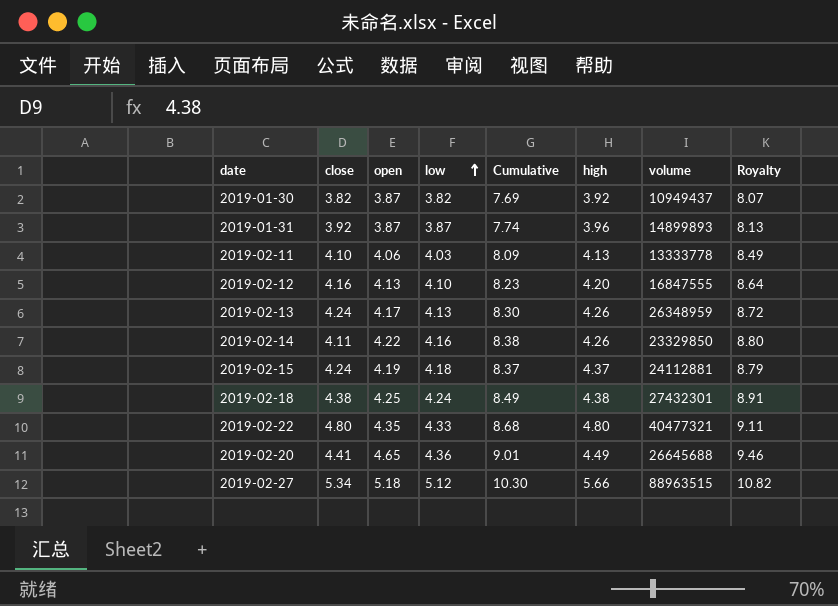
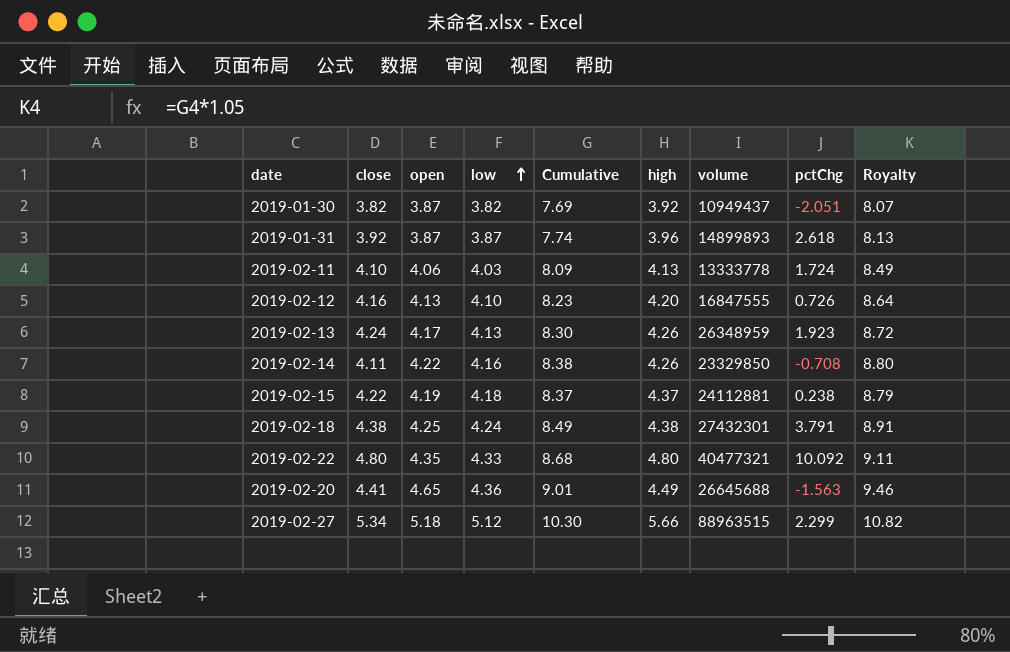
column pctChg | position: none -> 8
2019-02-15 | close: 4.24 -> 4.22

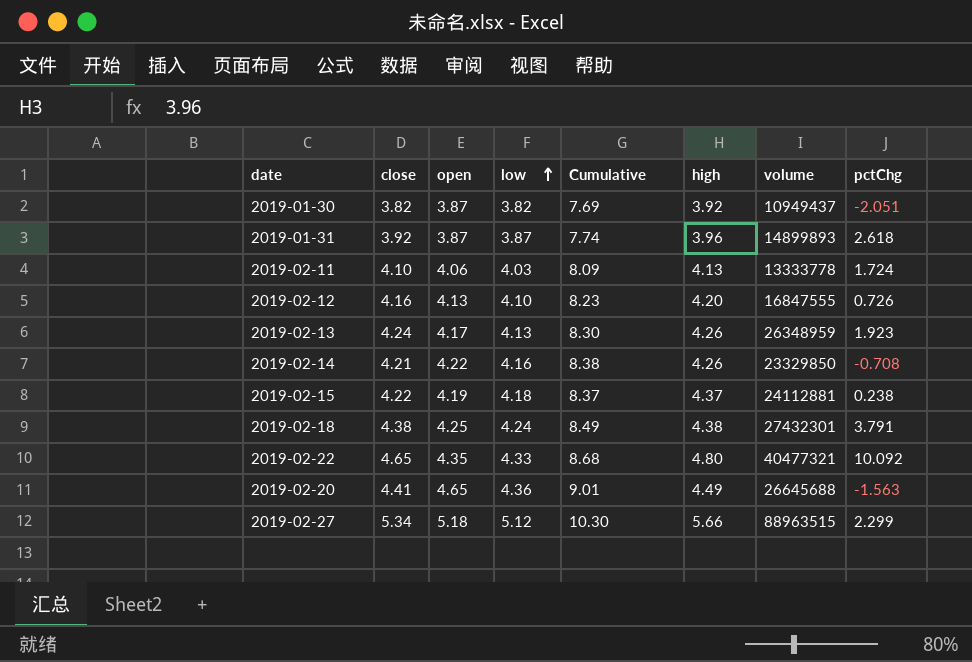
column Royalty | formula: [Cumulative] * 1.05 -> none
2019-02-14 | close: 4.11 -> 4.21
2019-02-22 | close: 4.80 -> 4.65

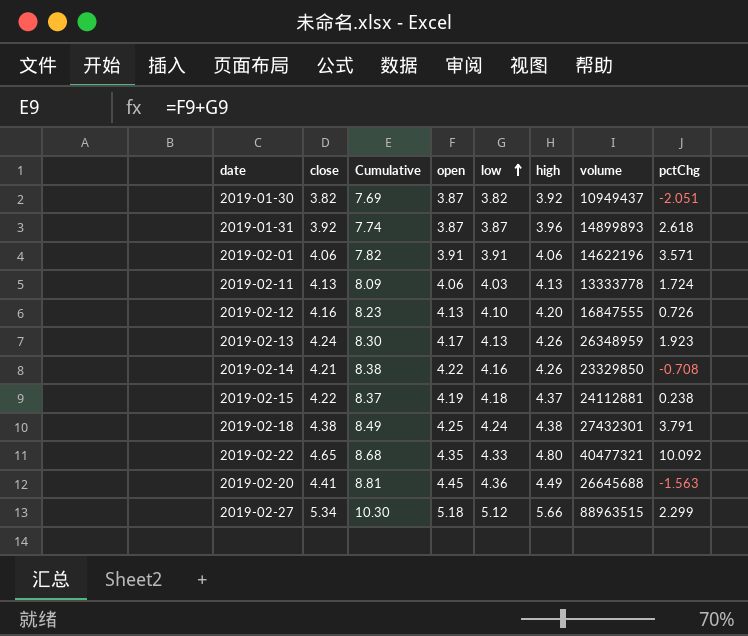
column Cumulative | position: 5 -> 3
row 2019-02-01: none -> 4.06 | 7.82 | 3.91 | 3.91 | 4.06 | 14622196 | 3.571
2019-02-11 | close: 4.10 -> 4.13
2019-02-20 | Cumulative: 9.01 -> 8.81
2019-02-20 | open: 4.65 -> 4.45

